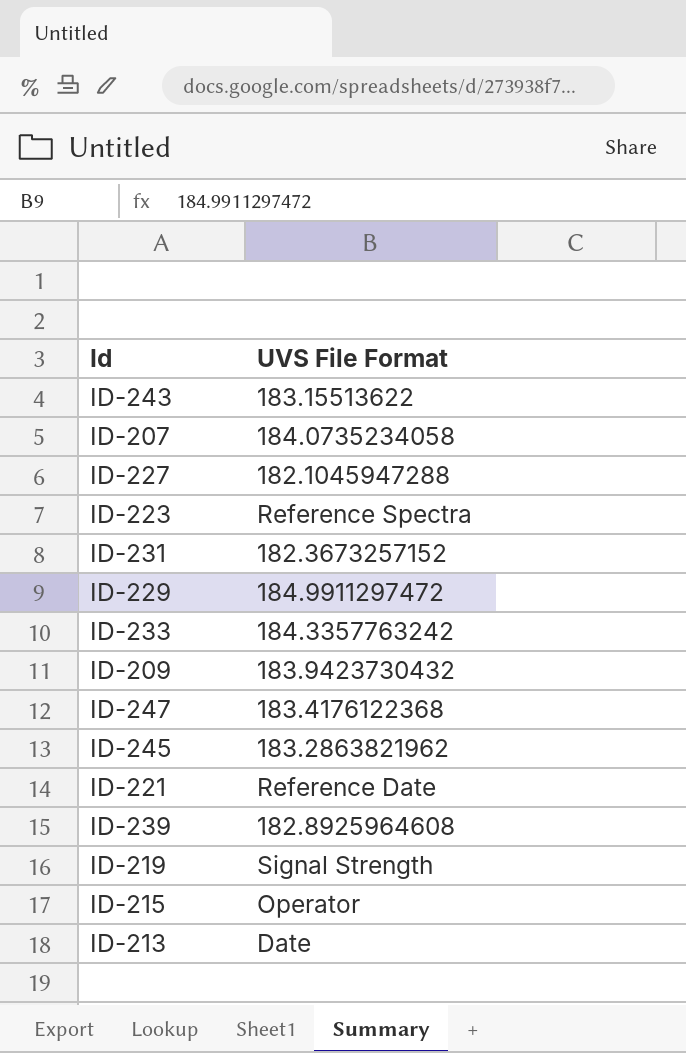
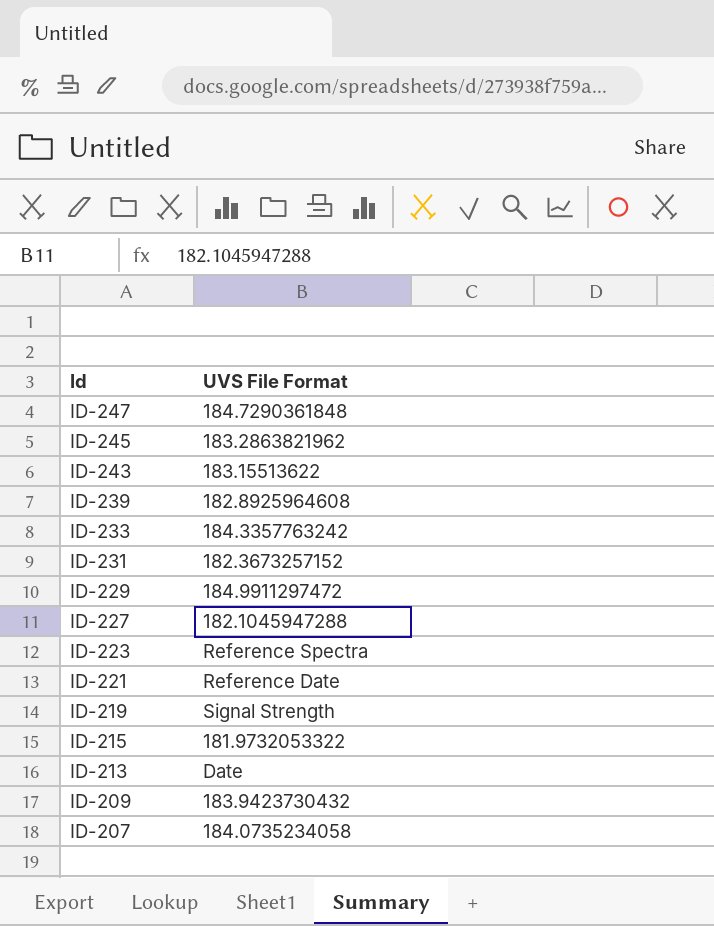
row order: none -> Id descending
ID-247 | UVS File Format: 183.4176122368 -> 184.7290361848
ID-215 | UVS File Format: Operator -> 181.9732053322

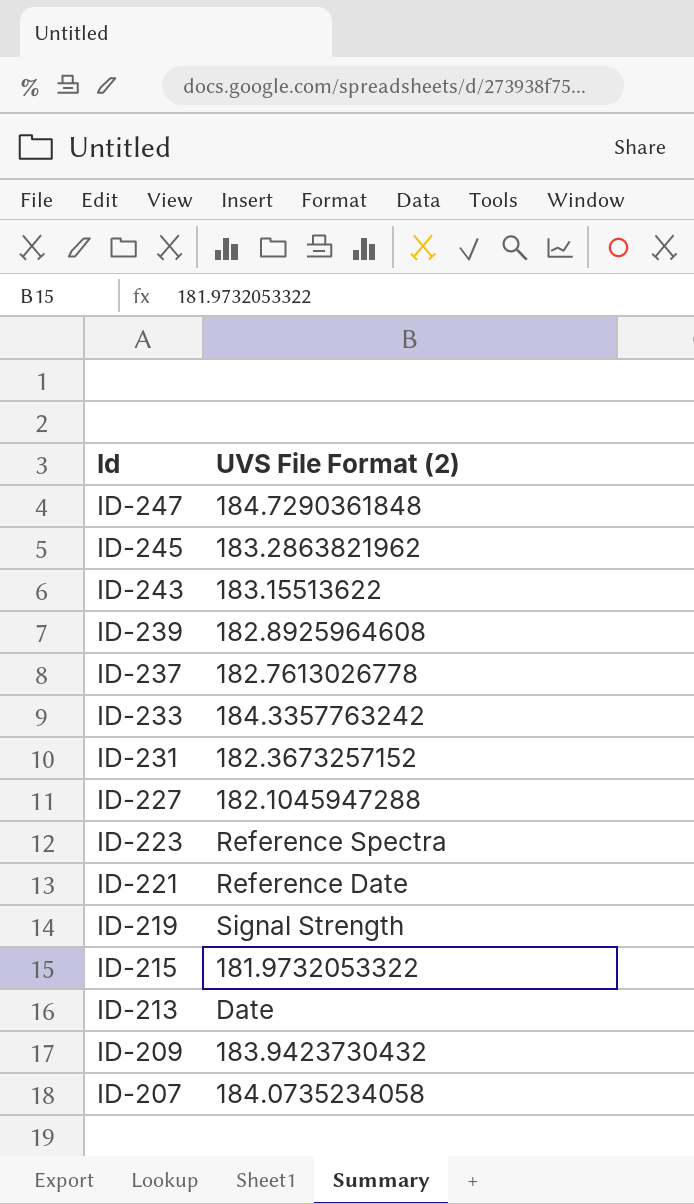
column name: UVS File Format -> UVS File Format (2)
row ID-229: 184.9911297472 -> none
row ID-237: none -> 182.7613026778

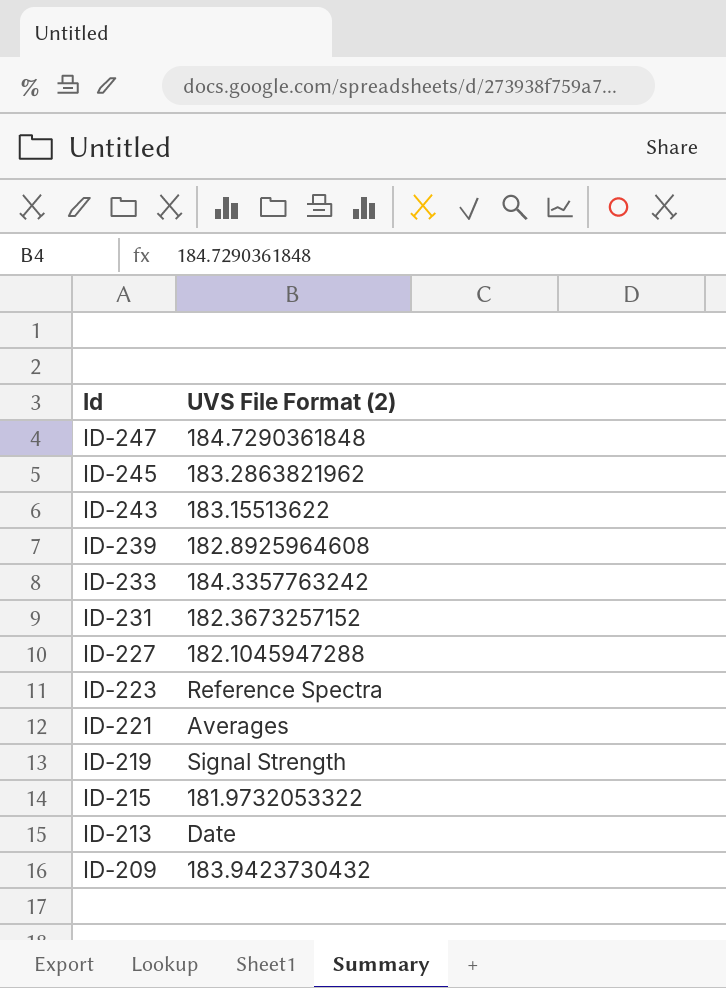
row ID-237: 182.7613026778 -> none
row ID-207: 184.0735234058 -> none
ID-221 | UVS File Format (2): Reference Date -> Averages

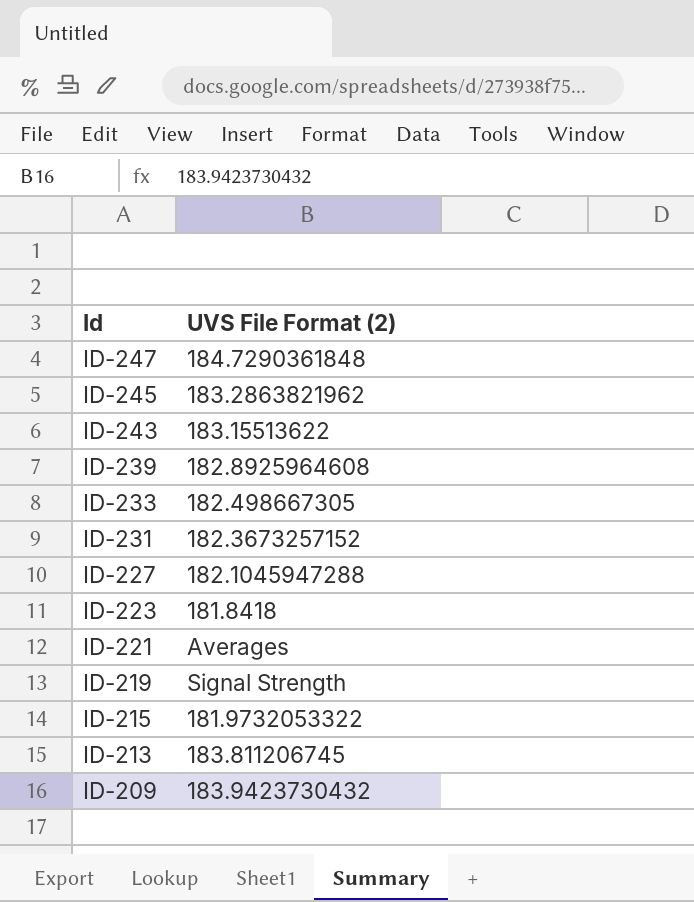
ID-233 | UVS File Format (2): 184.3357763242 -> 182.498667305
ID-223 | UVS File Format (2): Reference Spectra -> 181.8418
ID-213 | UVS File Format (2): Date -> 183.811206745

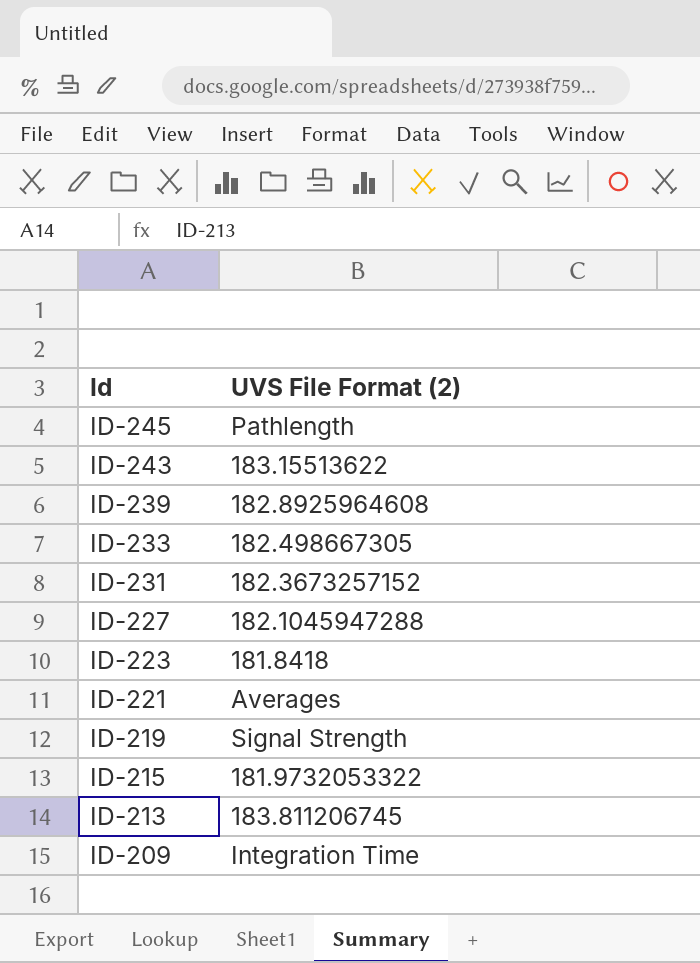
row ID-247: 184.7290361848 -> none
ID-245 | UVS File Format (2): 183.2863821962 -> Pathlength
ID-209 | UVS File Format (2): 183.9423730432 -> Integration Time

